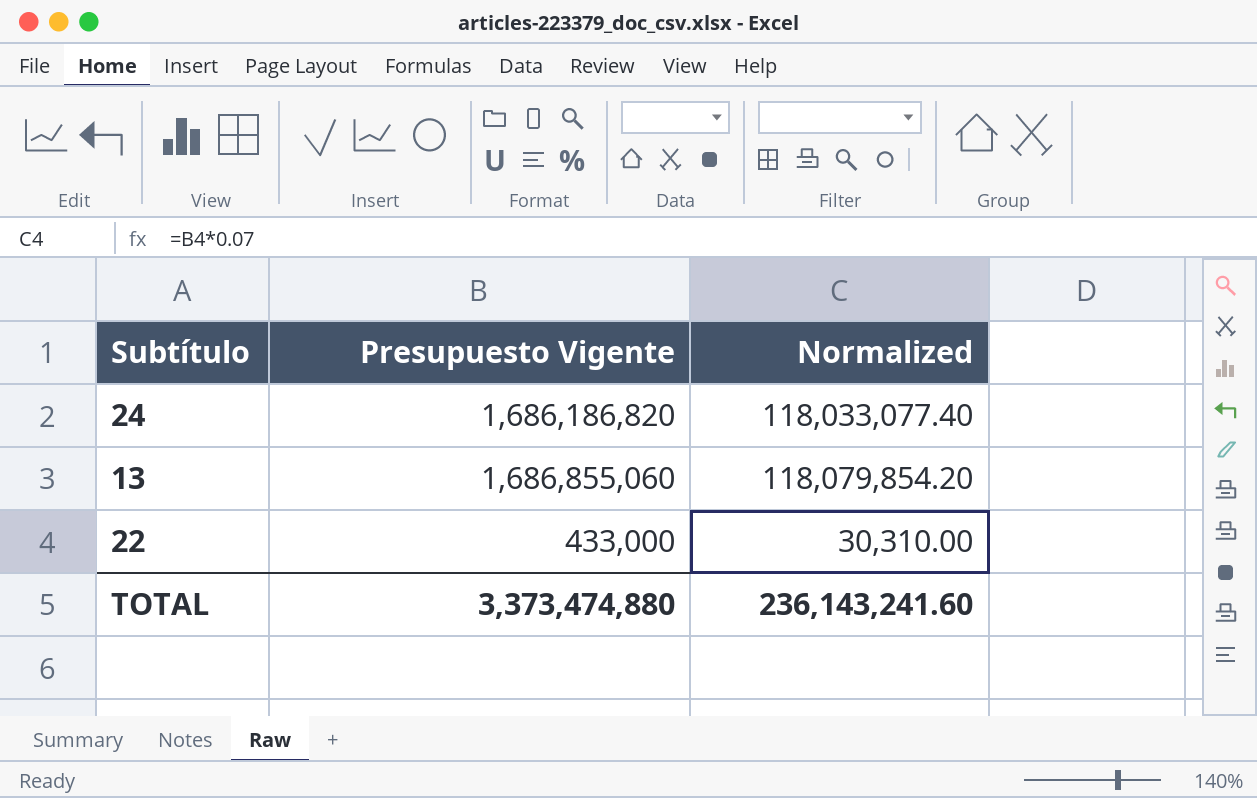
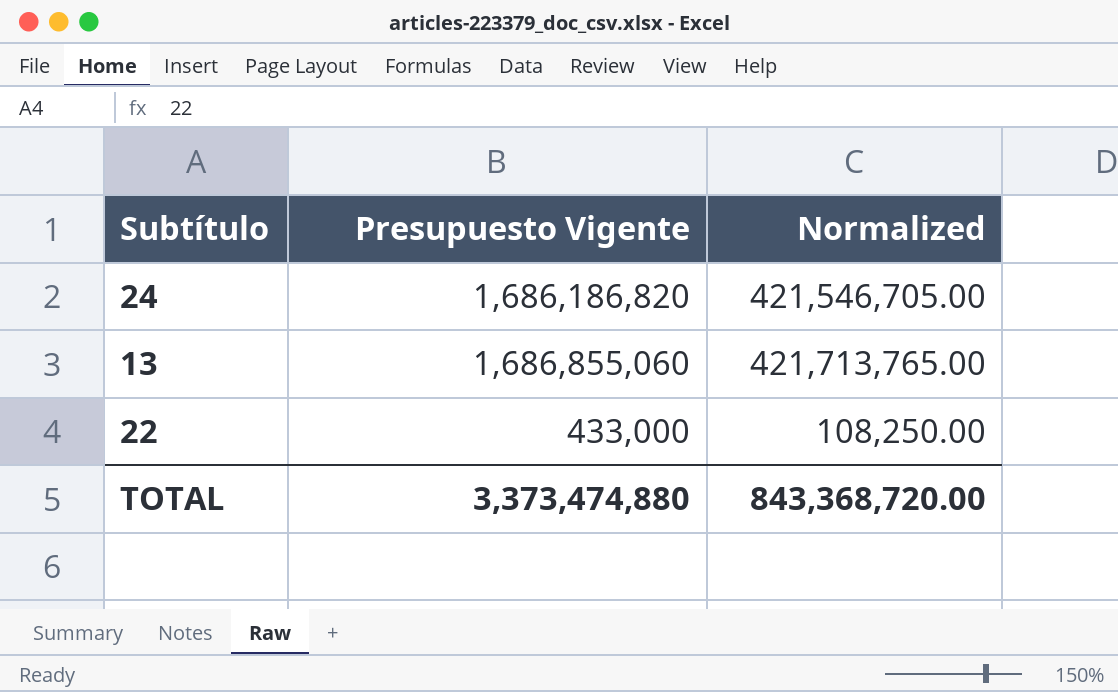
column Normalized | formula: [Presupuesto Vigente] * 0.07 -> [Presupuesto Vigente] * 0.25
TOTAL | Normalized: 236,143,241.60 -> 843,368,720.00

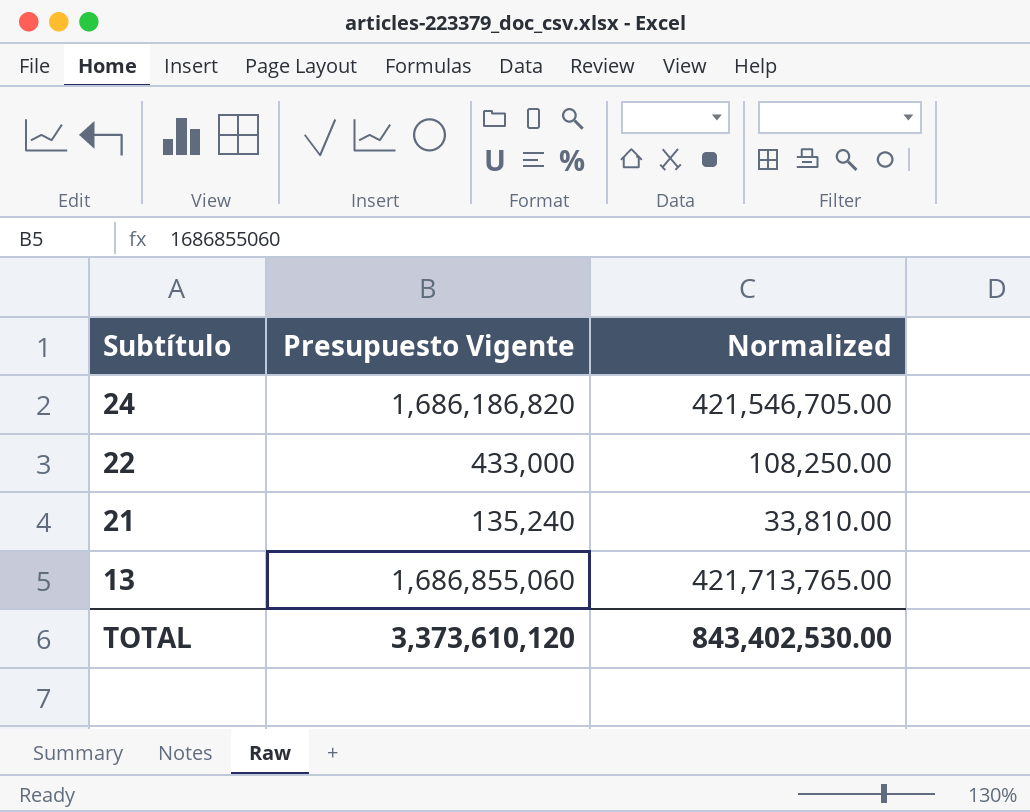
row order: none -> Subtítulo descending
row 21: none -> 135,240 | 33,810.00
TOTAL | Presupuesto Vigente: 3,373,474,880 -> 3,373,610,120
TOTAL | Normalized: 843,368,720.00 -> 843,402,530.00

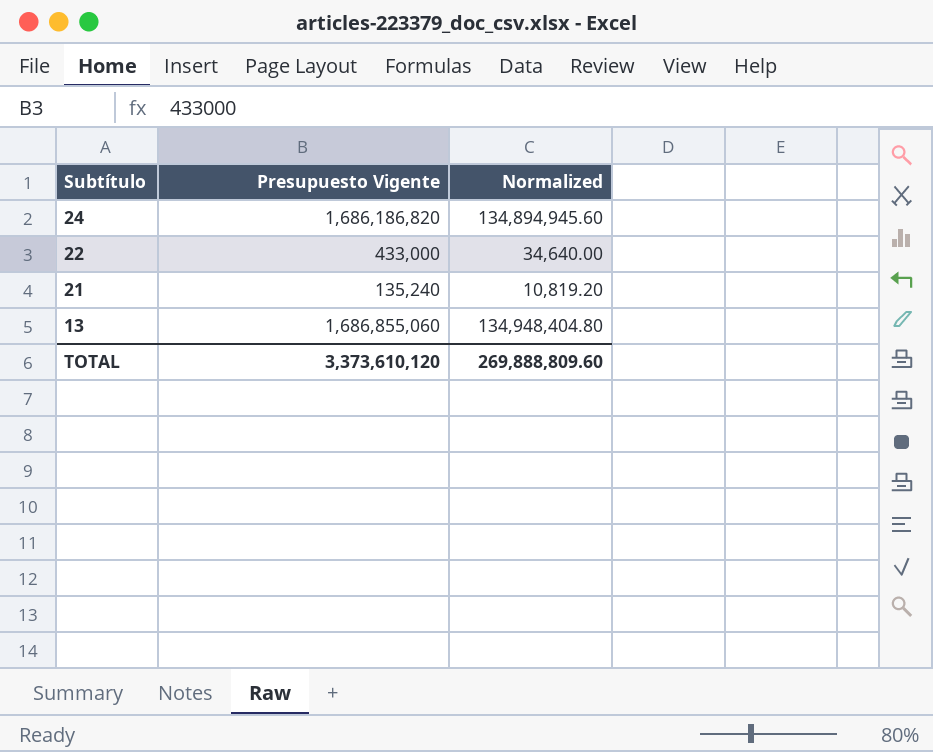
column Normalized | formula: [Presupuesto Vigente] * 0.25 -> [Presupuesto Vigente] * 0.08
TOTAL | Normalized: 843,402,530.00 -> 269,888,809.60

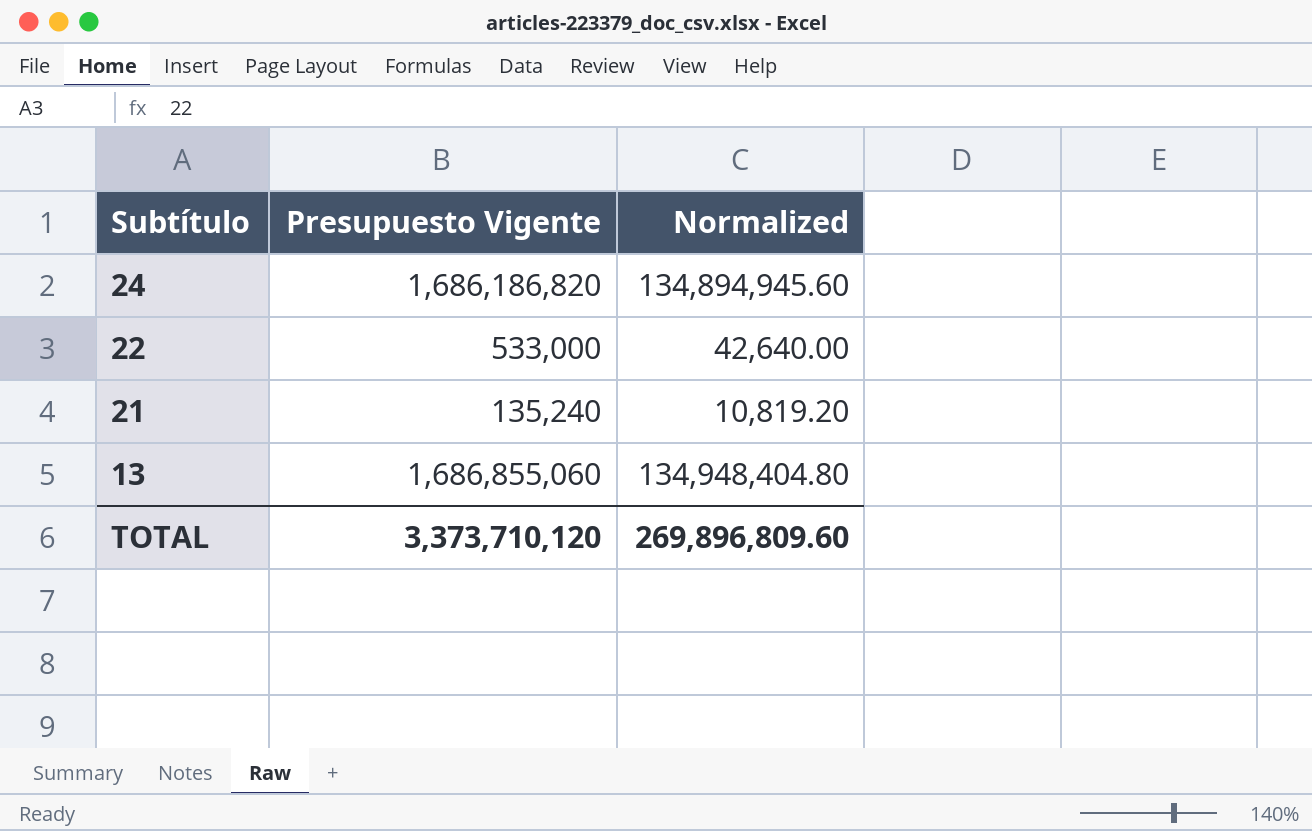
22 | Presupuesto Vigente: 433,000 -> 533,000
22 | Normalized: 34,640.00 -> 42,640.00
TOTAL | Presupuesto Vigente: 3,373,610,120 -> 3,373,710,120
TOTAL | Normalized: 269,888,809.60 -> 269,896,809.60

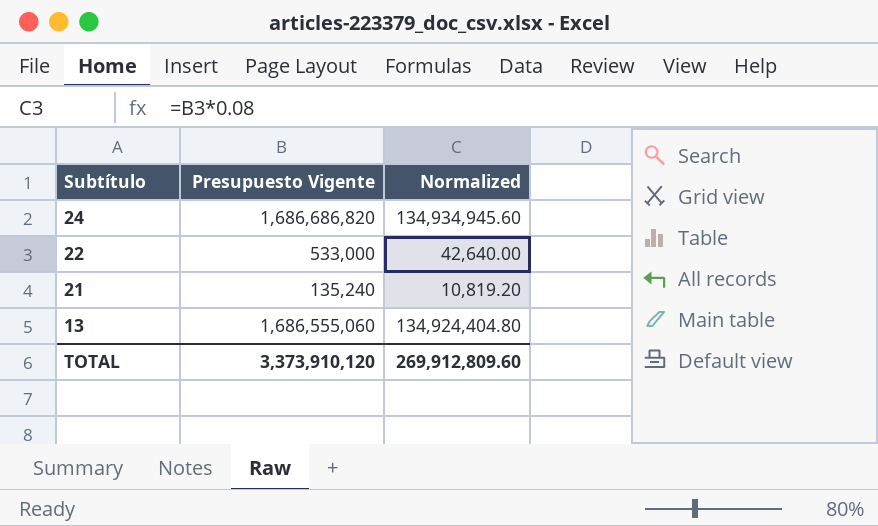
24 | Presupuesto Vigente: 1,686,186,820 -> 1,686,686,820
24 | Normalized: 134,894,945.60 -> 134,934,945.60
13 | Presupuesto Vigente: 1,686,855,060 -> 1,686,555,060
13 | Normalized: 134,948,404.80 -> 134,924,404.80
TOTAL | Presupuesto Vigente: 3,373,710,120 -> 3,373,910,120
TOTAL | Normalized: 269,896,809.60 -> 269,912,809.60

